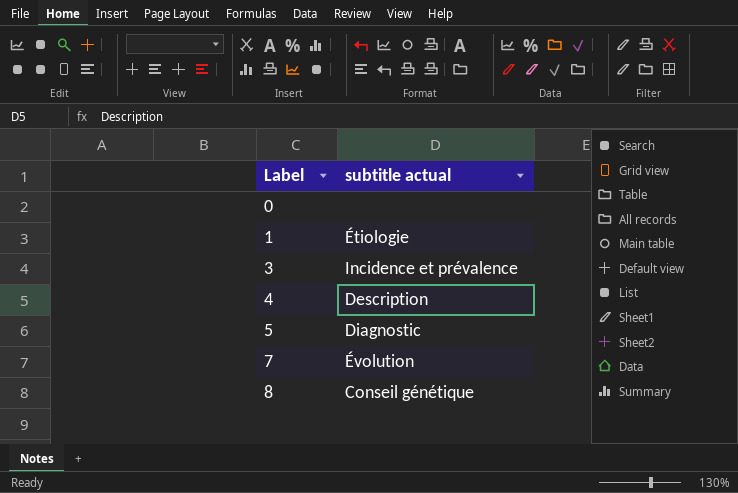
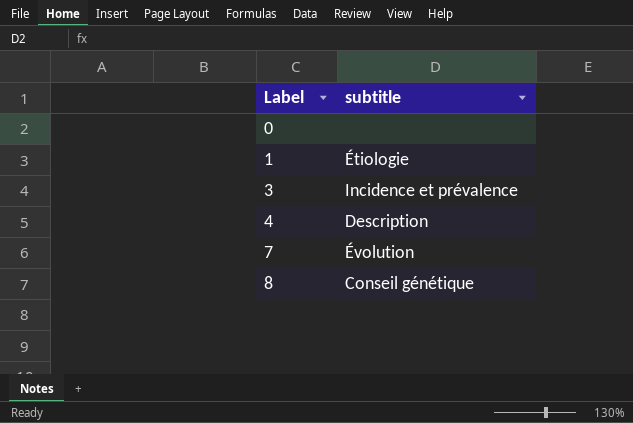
column name: subtitle actual -> subtitle
row 5: Diagnostic -> none

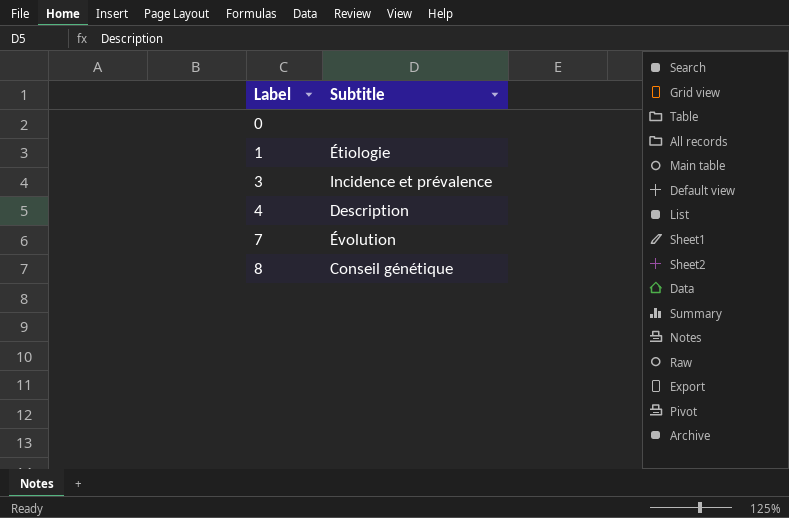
column name: subtitle -> Subtitle

